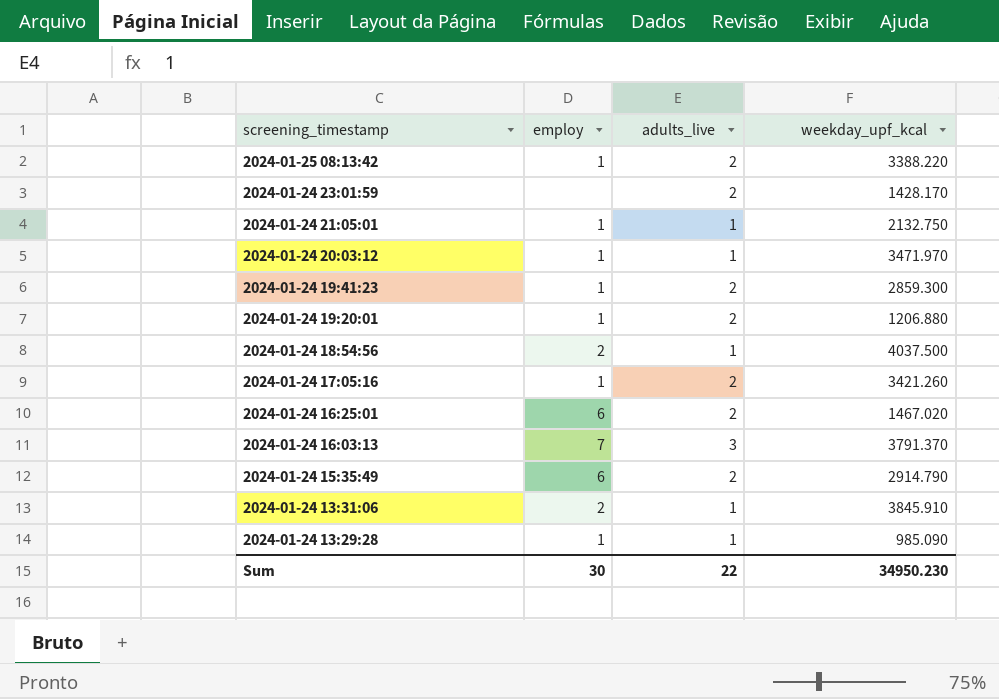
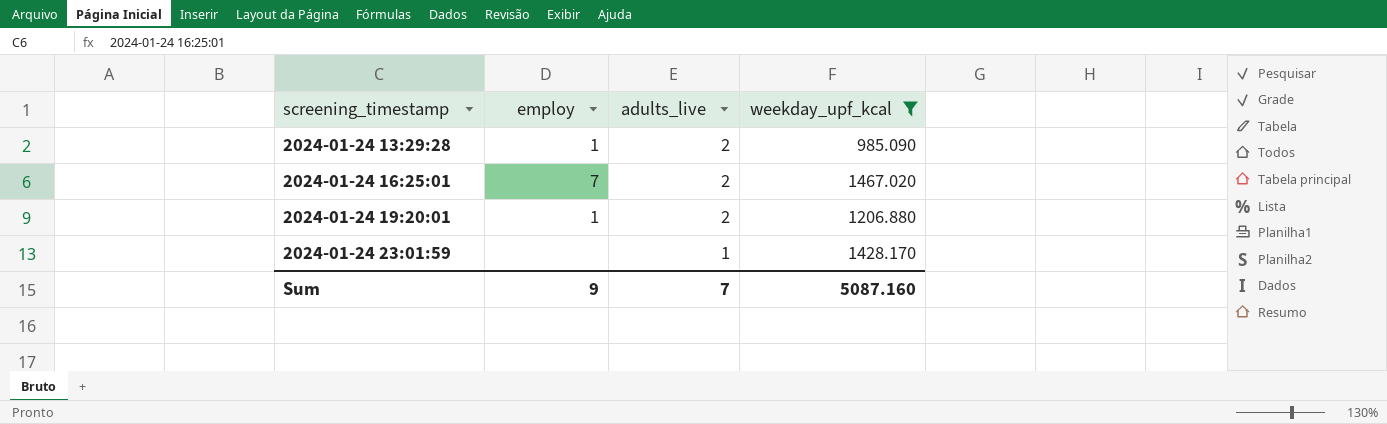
filter: none -> weekday_upf_kcal <= 1467.020
row order: screening_timestamp descending -> screening_timestamp ascending
2024-01-24 13:29:28 | adults_live: 1 -> 2
2024-01-24 16:25:01 | employ: 6 -> 7
2024-01-24 23:01:59 | adults_live: 2 -> 1
Sum | employ: 30 -> 9
Sum | adults_live: 22 -> 7
Sum | weekday_upf_kcal: 34950.230 -> 5087.160

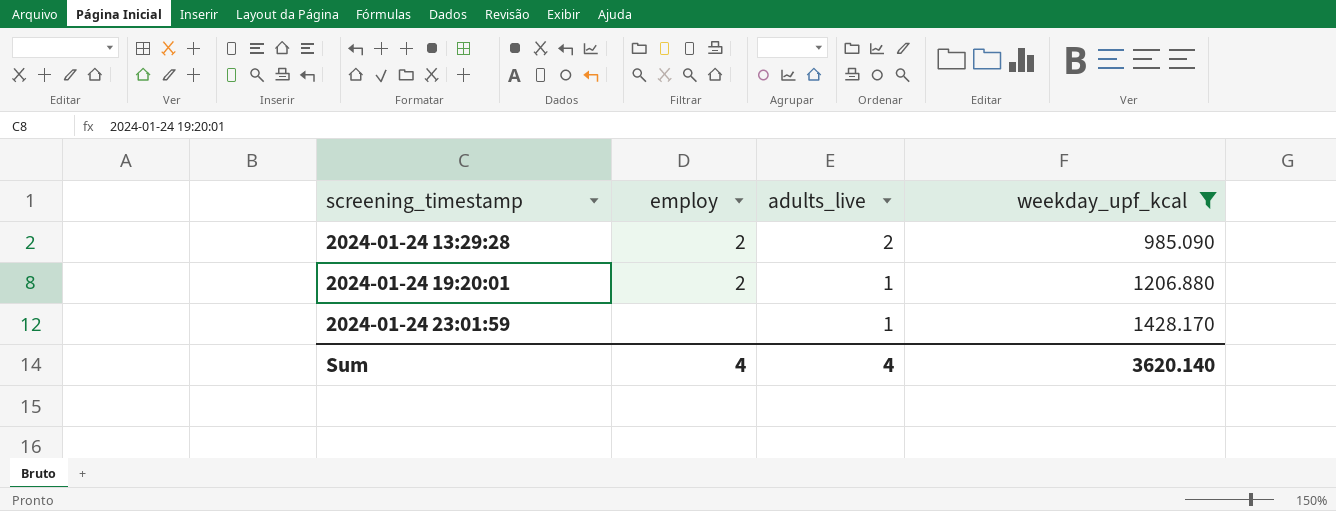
row 2024-01-24 16:25:01: 7 | 2 | 1467.020 -> none
2024-01-24 13:29:28 | employ: 1 -> 2
2024-01-24 19:20:01 | employ: 1 -> 2
2024-01-24 19:20:01 | adults_live: 2 -> 1
Sum | employ: 9 -> 4
Sum | adults_live: 7 -> 4
Sum | weekday_upf_kcal: 5087.160 -> 3620.140

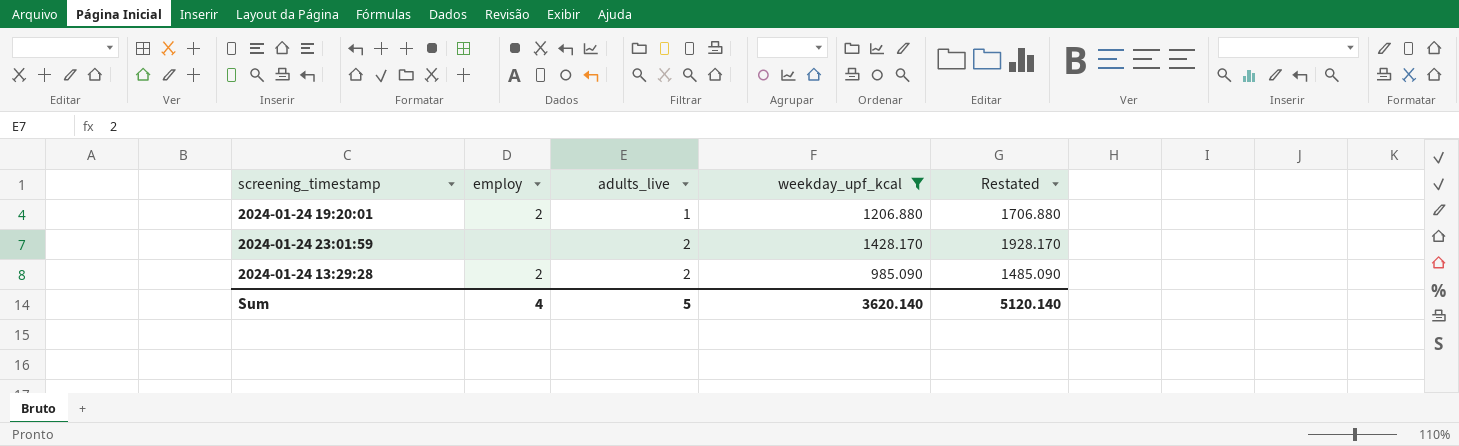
row order: screening_timestamp ascending -> adults_live ascending
column Restated | formula: none -> [weekday_upf_kcal] + 500
2024-01-24 23:01:59 | adults_live: 1 -> 2
Sum | adults_live: 4 -> 5

